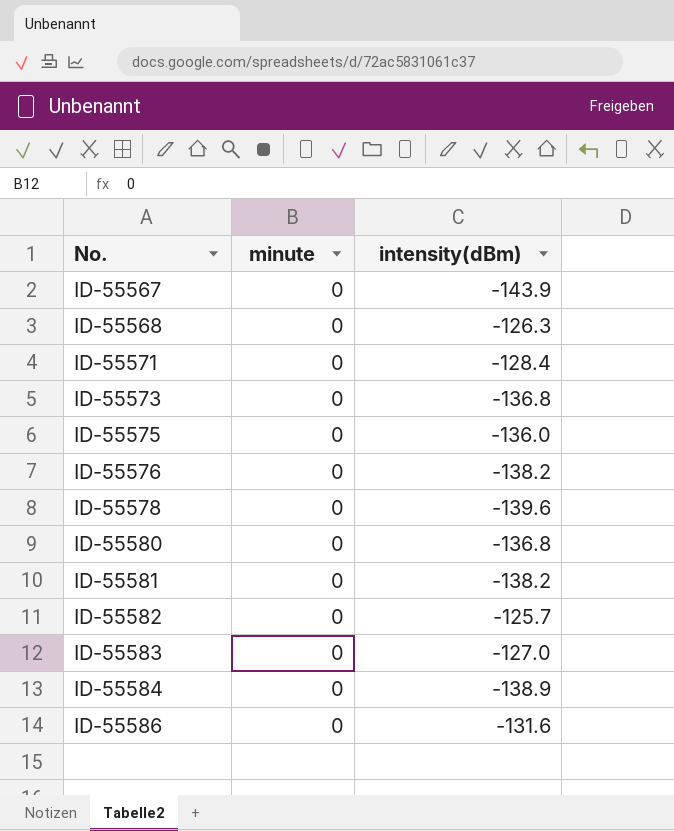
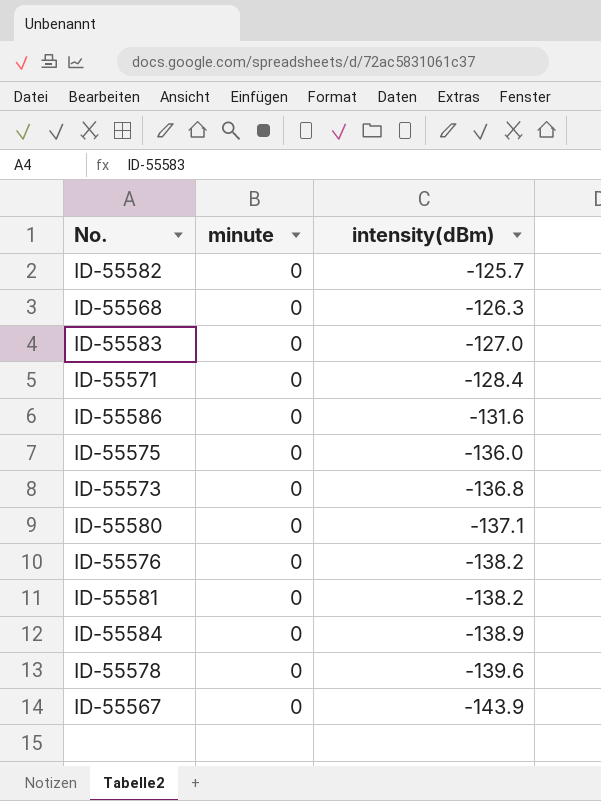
row order: No. ascending -> intensity(dBm) descending
ID-55580 | intensity(dBm): -136.8 -> -137.1

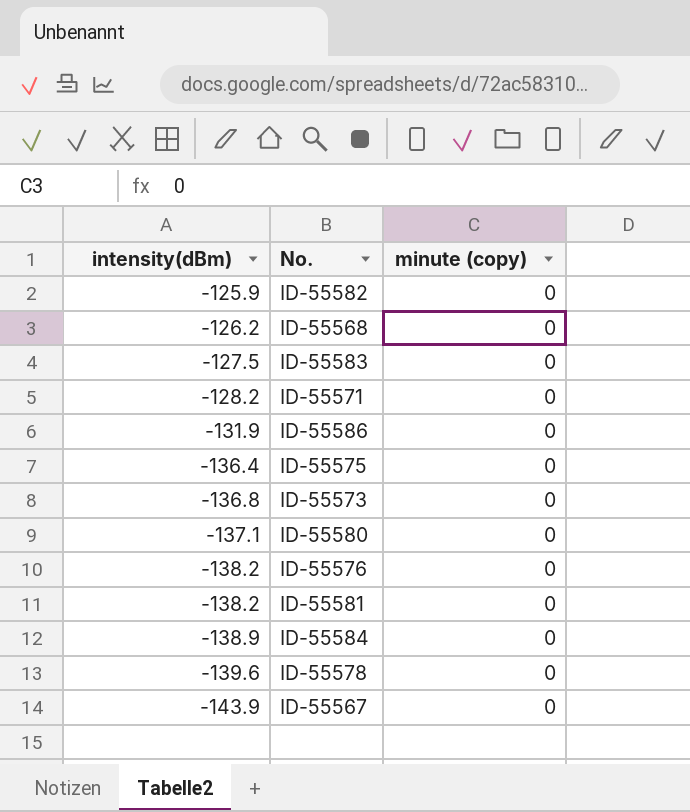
column intensity(dBm) | position: 3 -> 1
column name: minute -> minute (copy)
ID-55582 | intensity(dBm): -125.7 -> -125.9
ID-55568 | intensity(dBm): -126.3 -> -126.2
ID-55583 | intensity(dBm): -127.0 -> -127.5
ID-55571 | intensity(dBm): -128.4 -> -128.2
ID-55586 | intensity(dBm): -131.6 -> -131.9
ID-55575 | intensity(dBm): -136.0 -> -136.4

